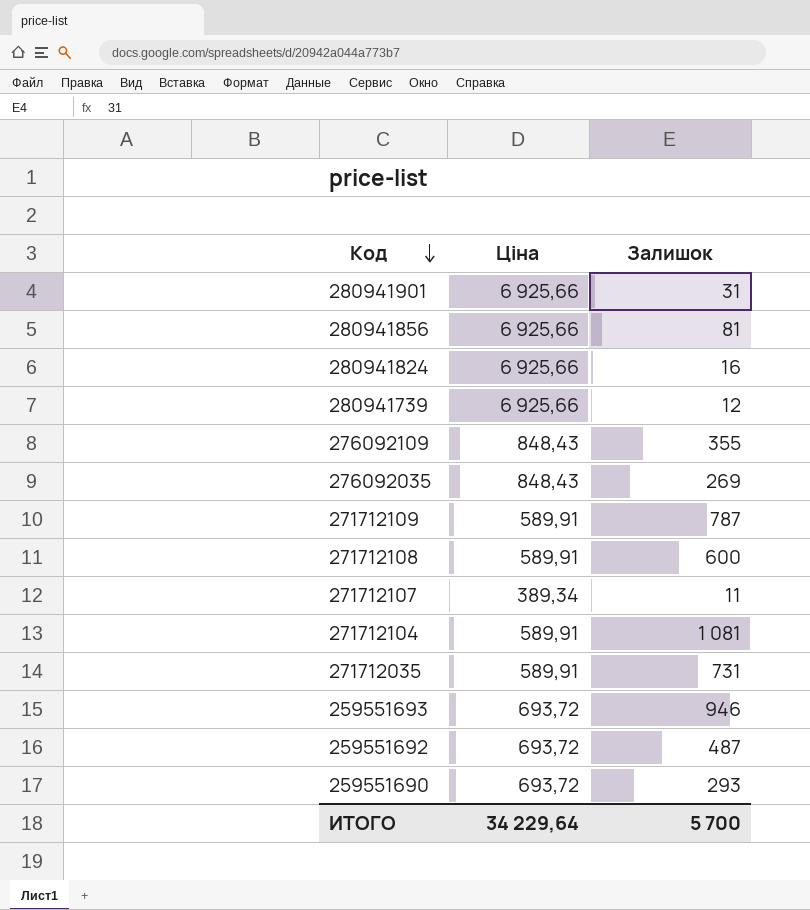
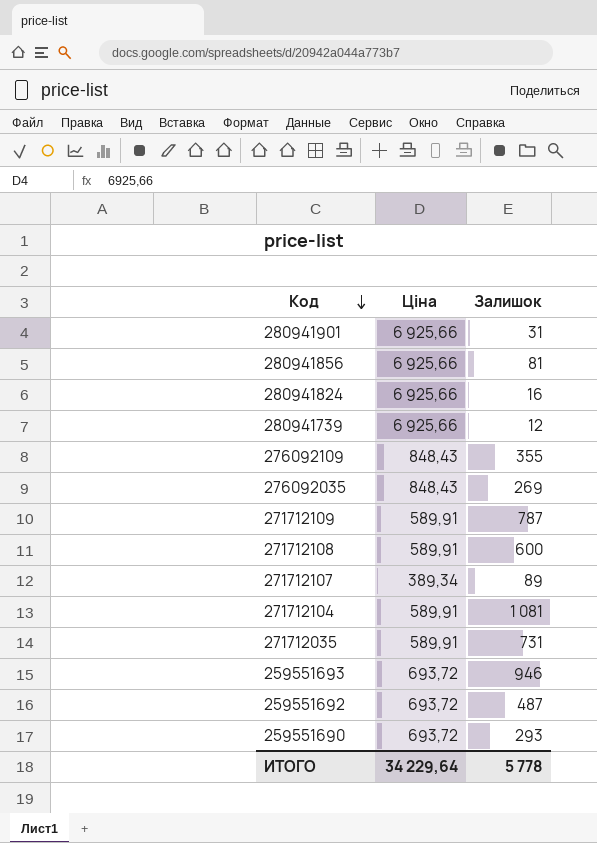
271712107 | Залишок: 11 -> 89
ИТОГО | Залишок: 5 700 -> 5 778

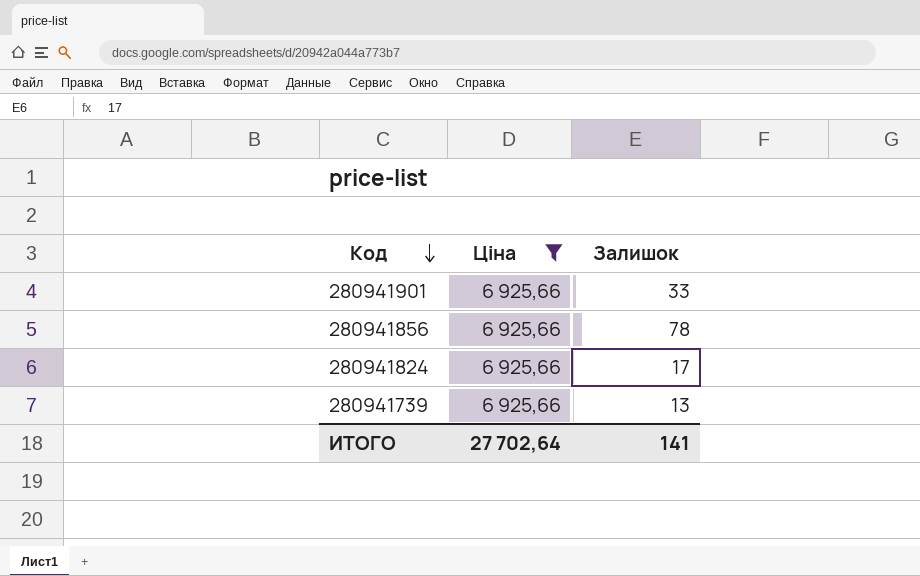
filter: none -> Ціна = 6 925,66
280941901 | Залишок: 31 -> 33
280941856 | Залишок: 81 -> 78
280941824 | Залишок: 16 -> 17
280941739 | Залишок: 12 -> 13
ИТОГО | Ціна: 34 229,64 -> 27 702,64
ИТОГО | Залишок: 5 778 -> 141

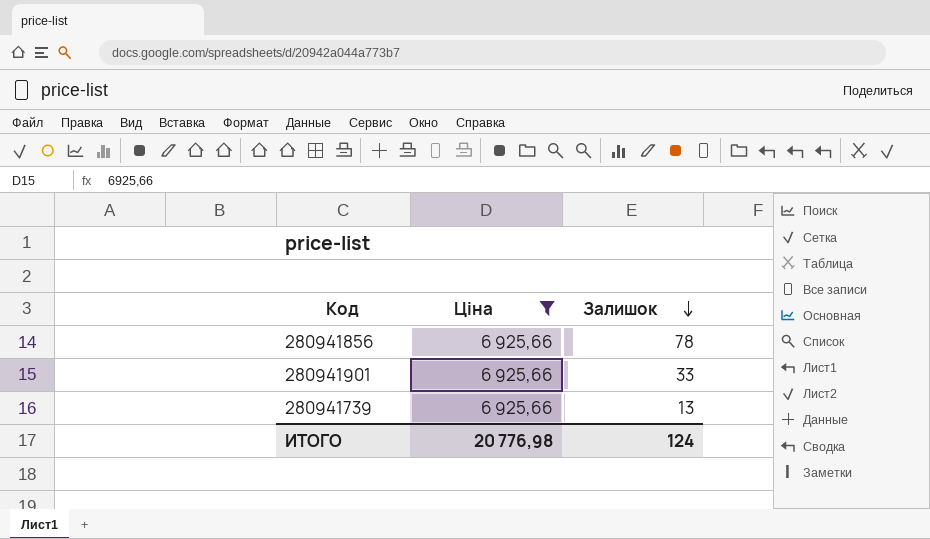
row order: Код descending -> Залишок descending
row 280941824: 6 925,66 | 17 -> none
ИТОГО | Ціна: 27 702,64 -> 20 776,98
ИТОГО | Залишок: 141 -> 124

